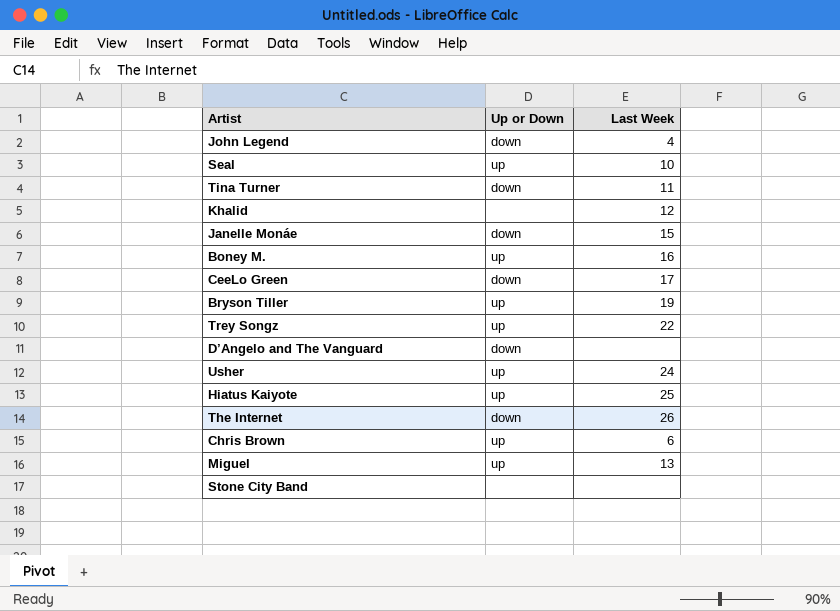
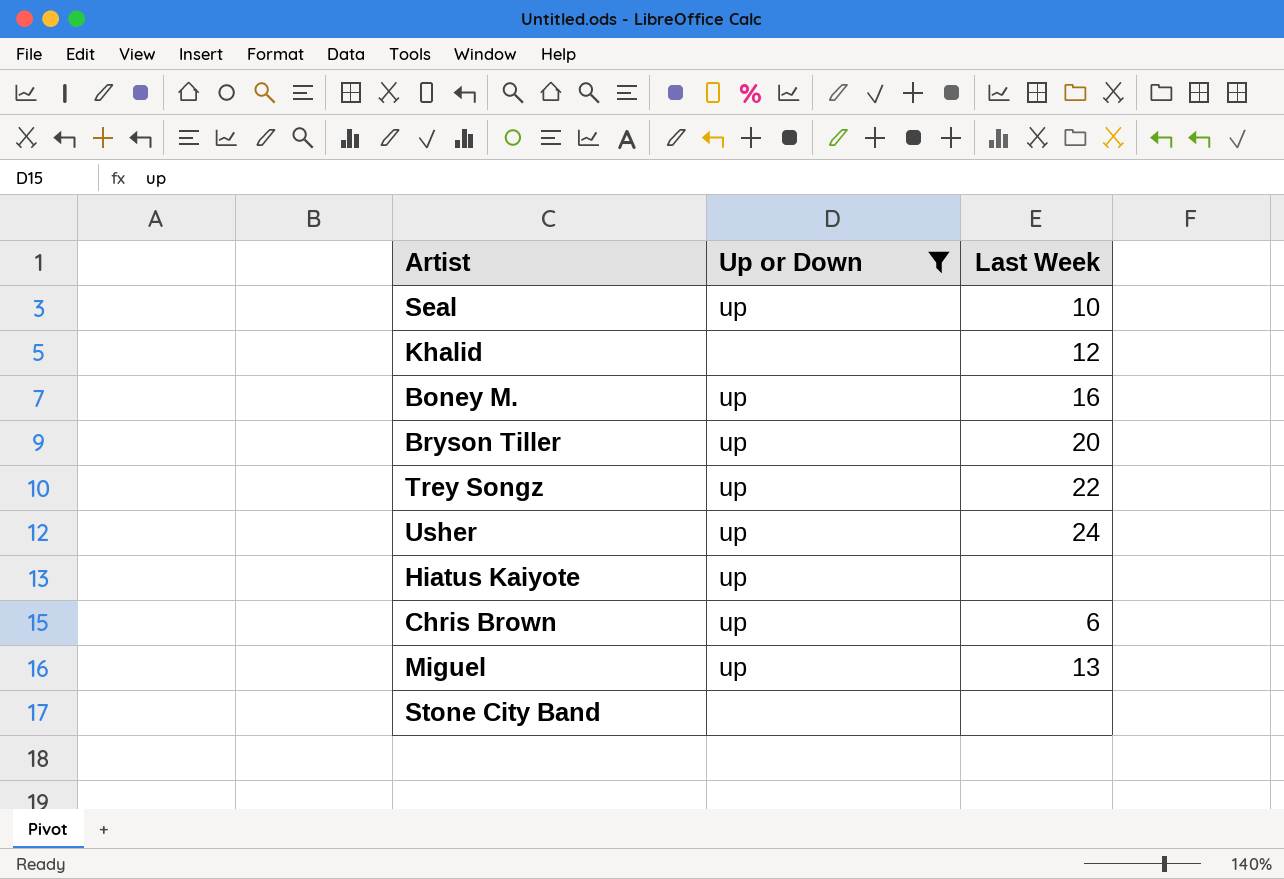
filter: none -> Up or Down != down
Bryson Tiller | Last Week: 19 -> 20
Hiatus Kaiyote | Last Week: 25 -> none

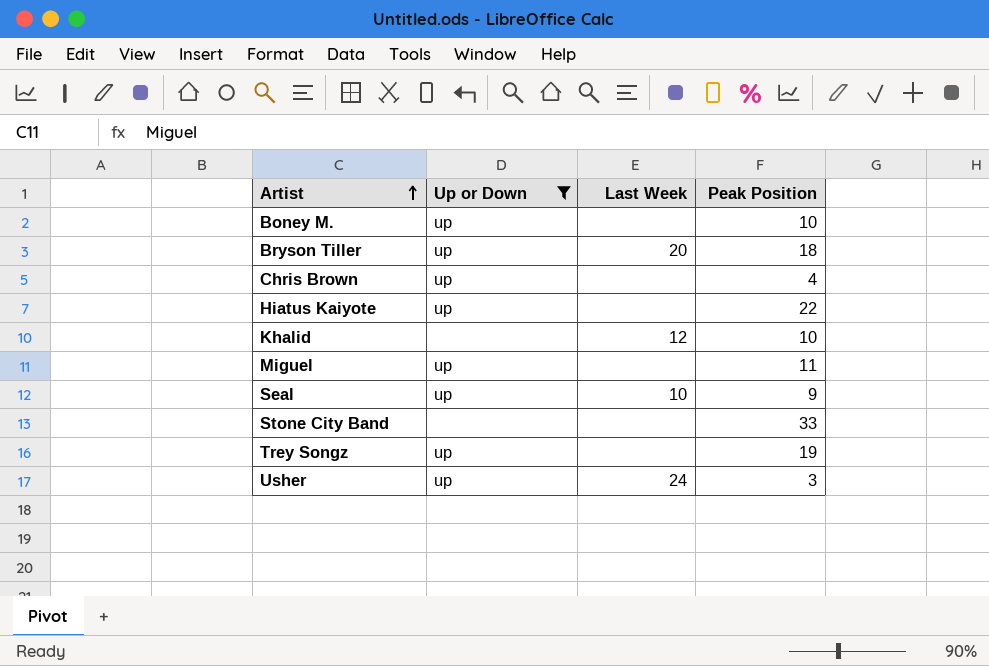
row order: none -> Artist ascending
column Peak Position | position: none -> 4
Boney M. | Last Week: 16 -> none
Chris Brown | Last Week: 6 -> none
Miguel | Last Week: 13 -> none
Trey Songz | Last Week: 22 -> none

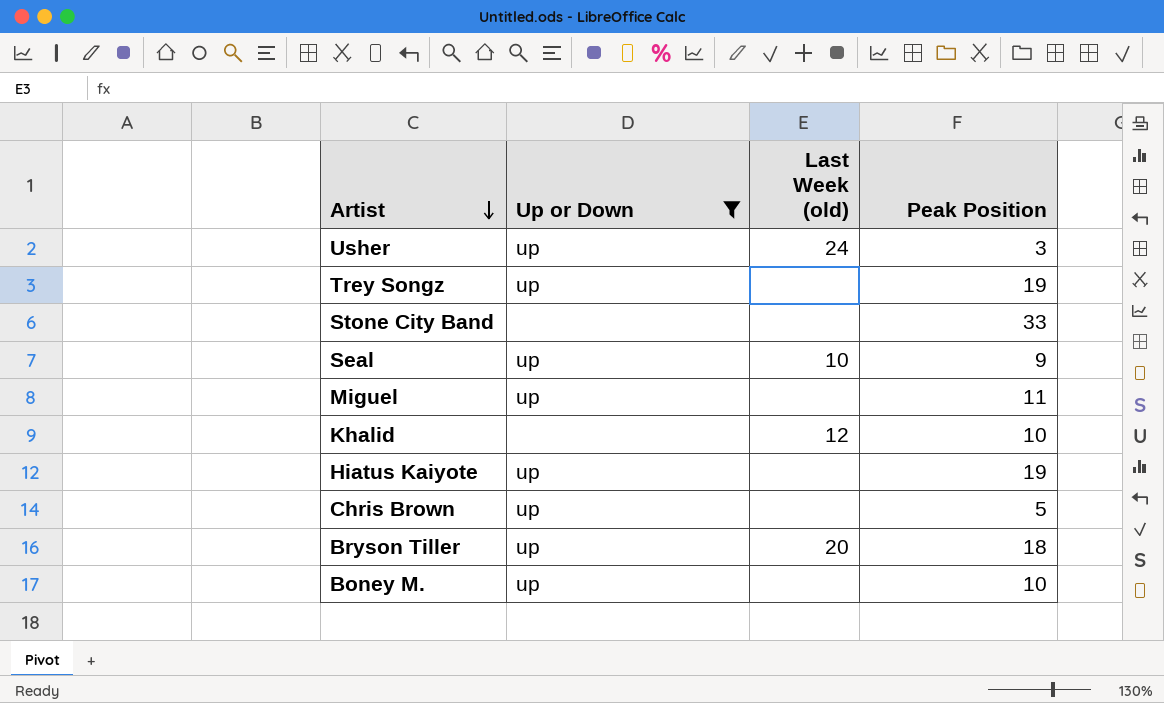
row order: Artist ascending -> Artist descending
column name: Last Week -> Last Week (old)
Hiatus Kaiyote | Peak Position: 22 -> 19
Chris Brown | Peak Position: 4 -> 5

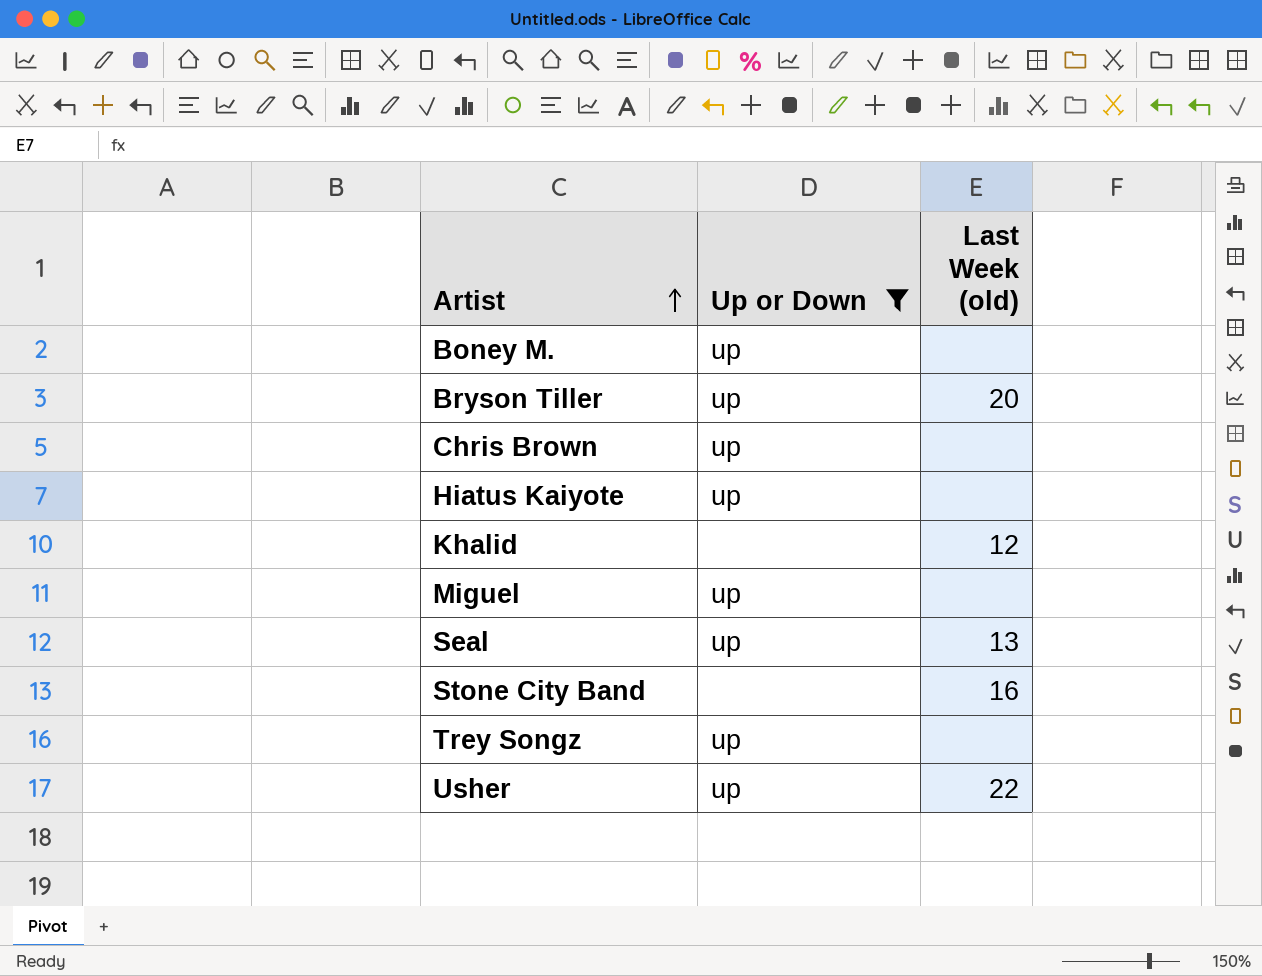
row order: Artist descending -> Artist ascending
column Peak Position | position: 4 -> none
Seal | Last Week (old): 10 -> 13
Stone City Band | Last Week (old): none -> 16
Usher | Last Week (old): 24 -> 22

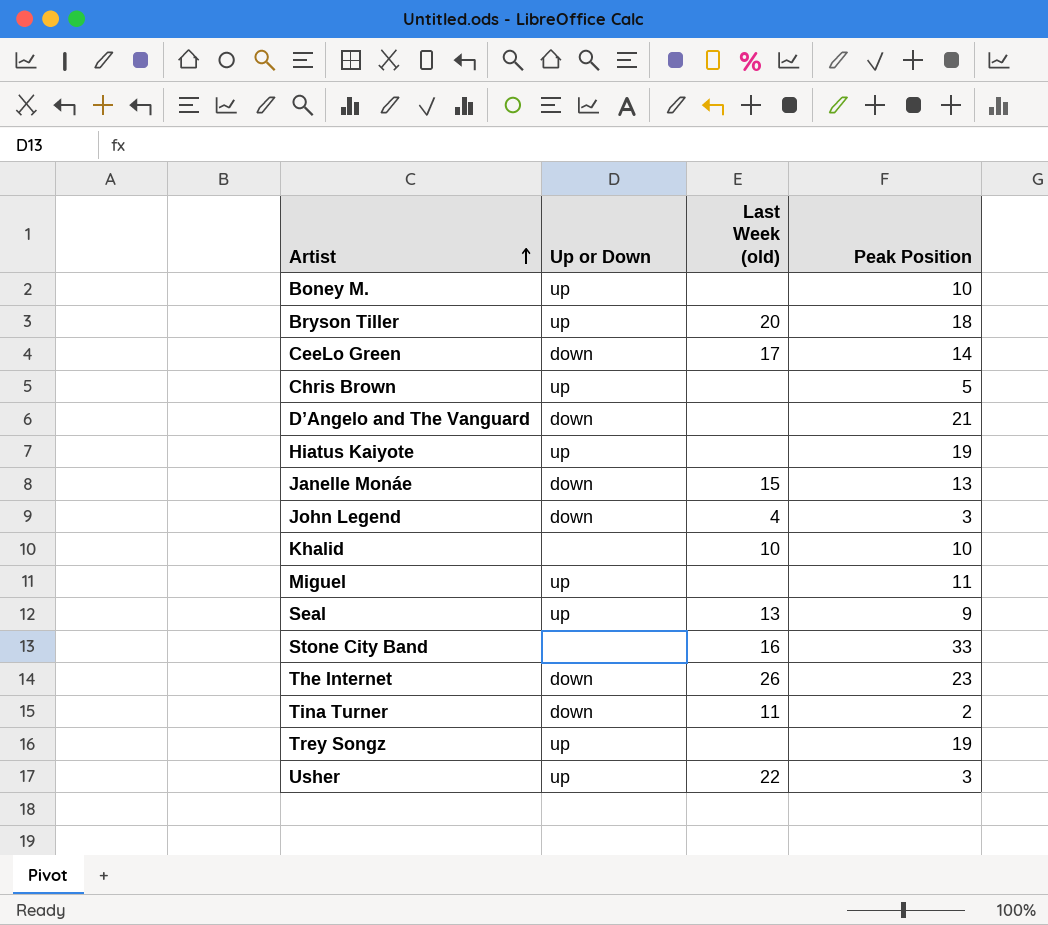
filter: Up or Down != down -> none
column Peak Position | position: none -> 4
Khalid | Last Week (old): 12 -> 10

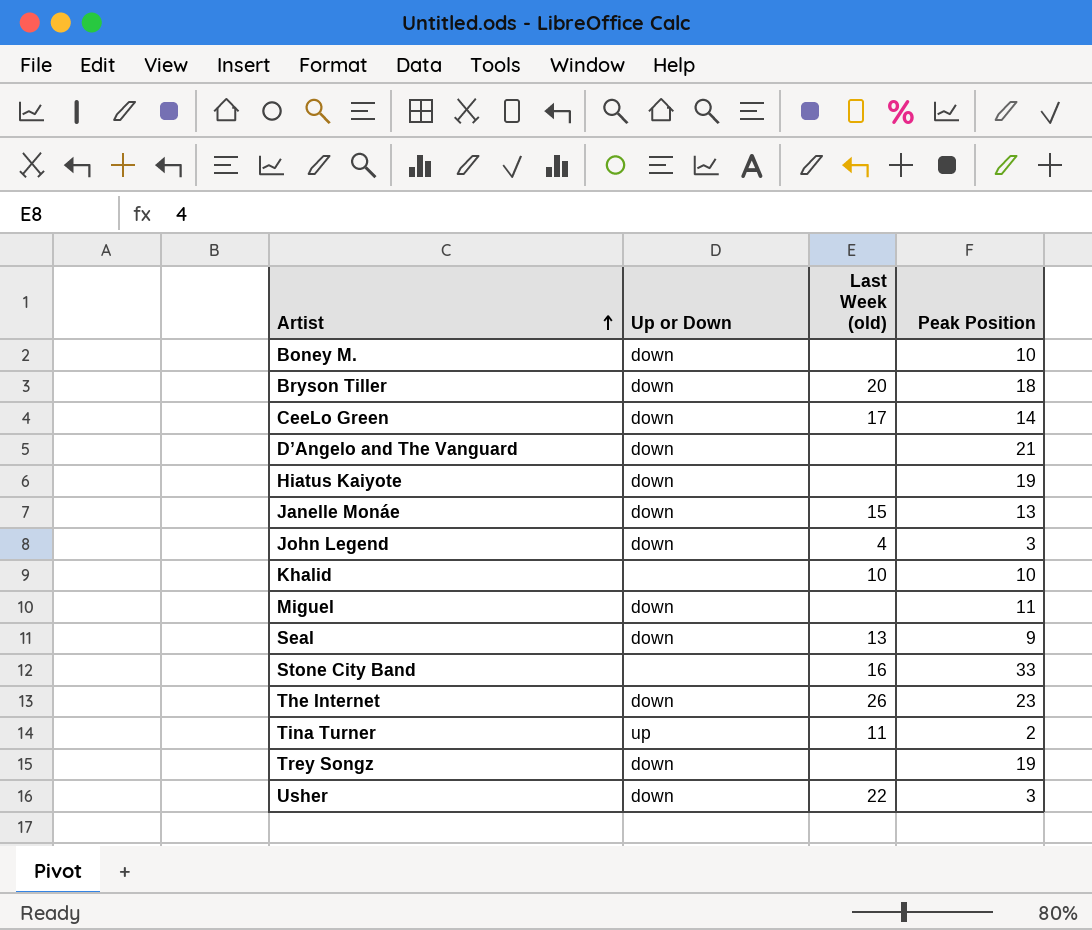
row Chris Brown: up | none | 5 -> none
Boney M. | Up or Down: up -> down
Bryson Tiller | Up or Down: up -> down
Hiatus Kaiyote | Up or Down: up -> down
Miguel | Up or Down: up -> down
Seal | Up or Down: up -> down
Tina Turner | Up or Down: down -> up
Trey Songz | Up or Down: up -> down
Usher | Up or Down: up -> down

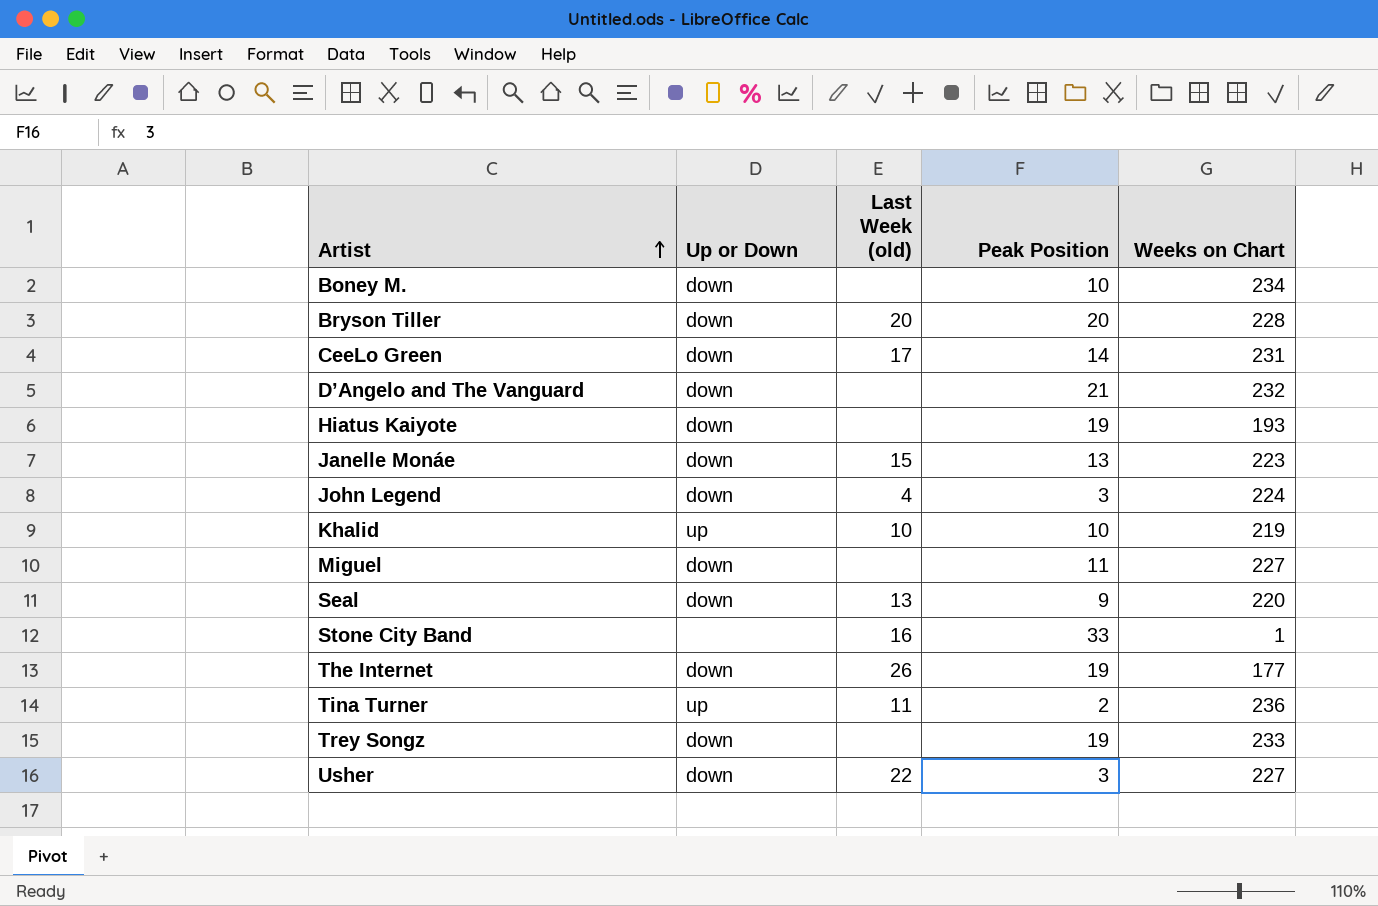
column Weeks on Chart | position: none -> 5
Bryson Tiller | Peak Position: 18 -> 20
Khalid | Up or Down: none -> up
The Internet | Peak Position: 23 -> 19

